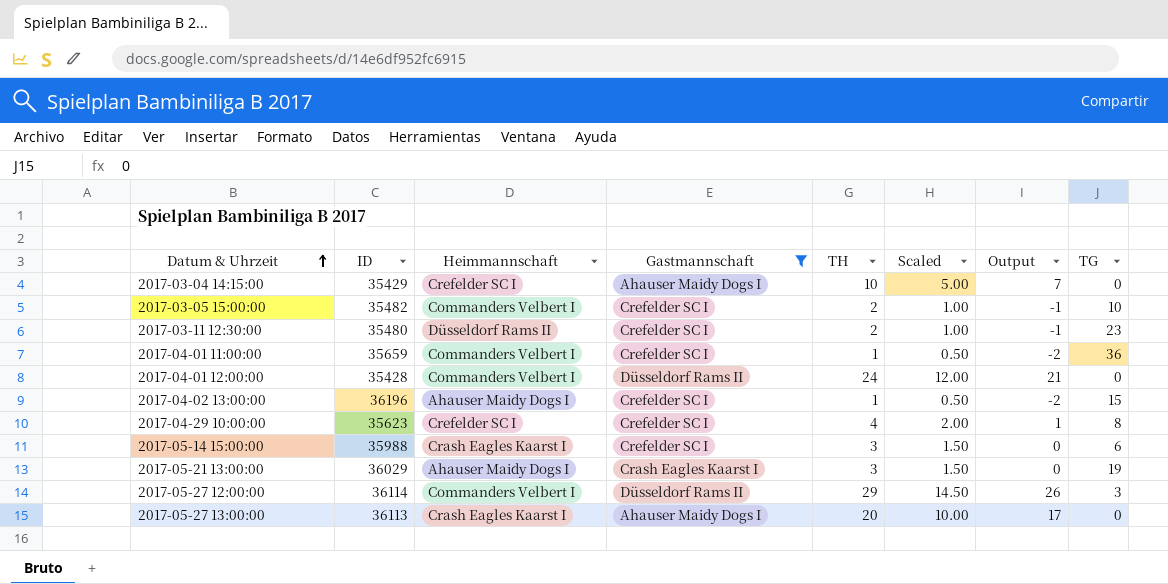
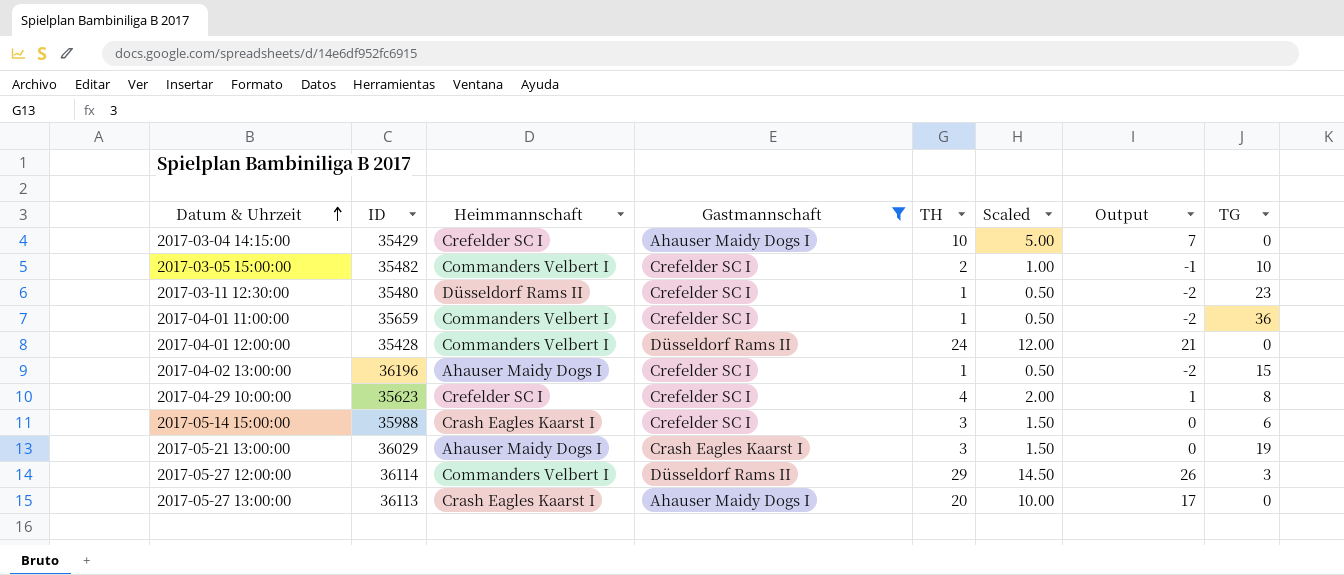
2017-03-11 12:30:00 | TH: 2 -> 1
2017-03-11 12:30:00 | Scaled: 1.00 -> 0.50
2017-03-11 12:30:00 | Output: -1 -> -2

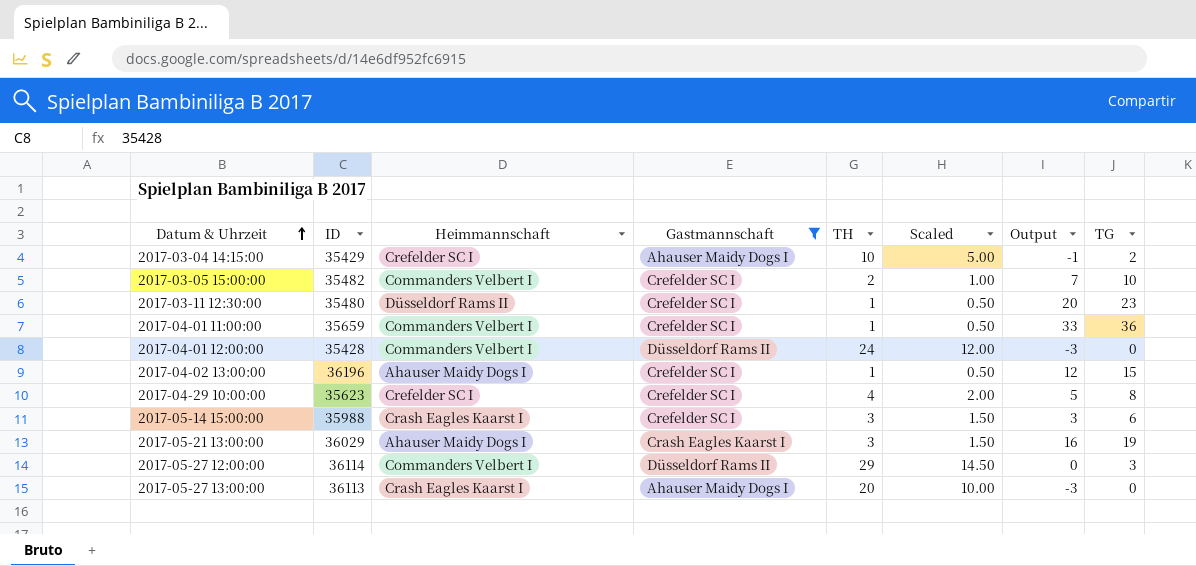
column Output | formula: [TH] - 3 -> [TG] - 3
2017-03-04 14:15:00 | TG: 0 -> 2

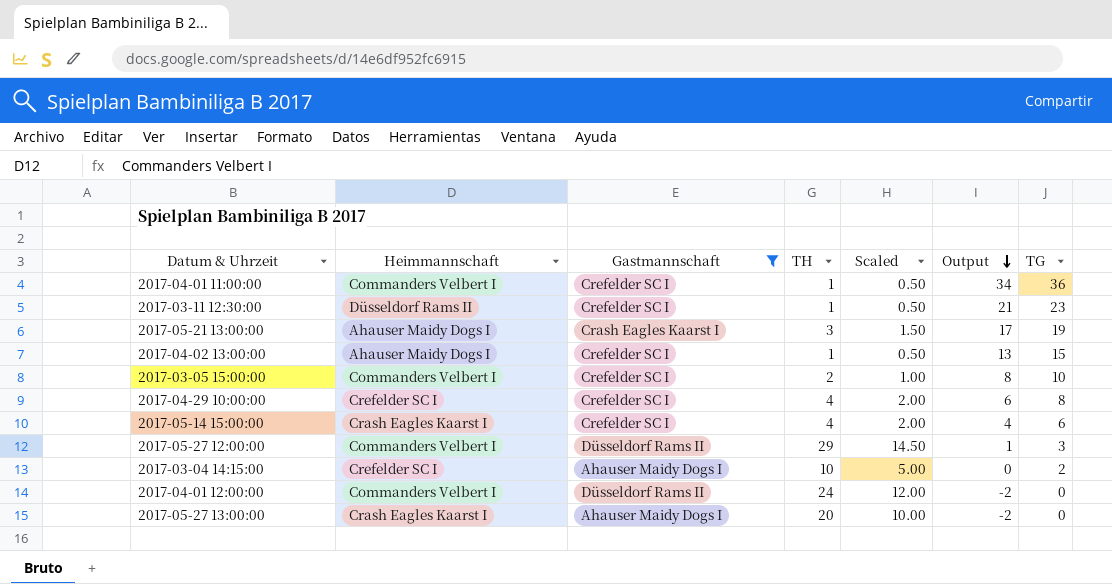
row order: Datum & Uhrzeit ascending -> Output descending
column ID | position: 2 -> none
column Output | formula: [TG] - 3 -> [TG] - 2
2017-05-14 15:00:00 | TH: 3 -> 4
2017-05-14 15:00:00 | Scaled: 1.50 -> 2.00

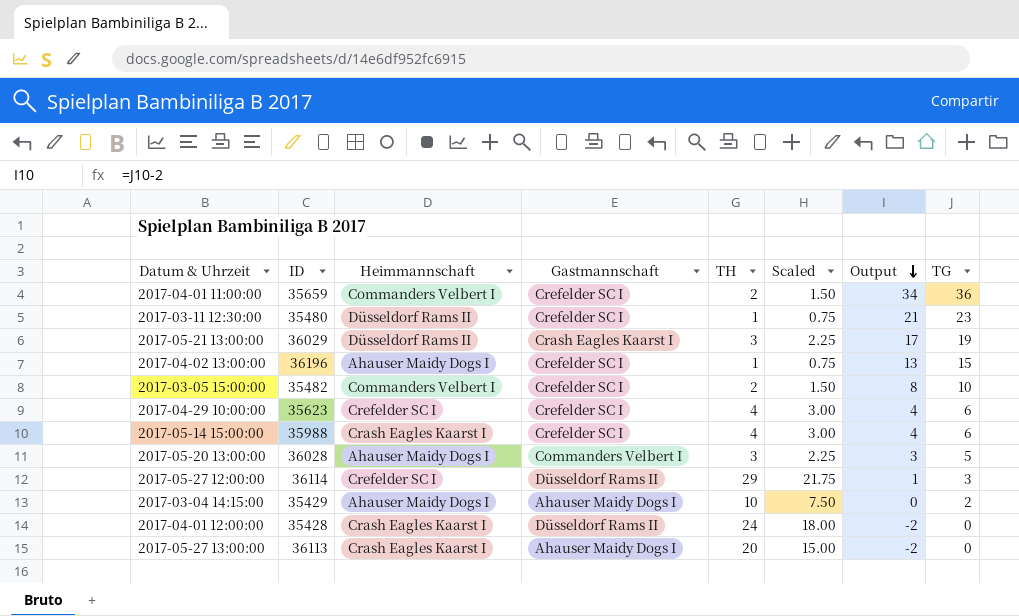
filter: Gastmannschaft != Commanders Velbert I -> none
column ID | position: none -> 2
column Scaled | formula: [TH] * 0.5 -> [TH] * 0.75
2017-04-01 11:00:00 | TH: 1 -> 2
2017-05-21 13:00:00 | Heimmannschaft: Ahauser Maidy Dogs I -> Düsseldorf Rams II
2017-04-29 10:00:00 | Output: 6 -> 4
2017-04-29 10:00:00 | TG: 8 -> 6
2017-05-27 12:00:00 | Heimmannschaft: Commanders Velbert I -> Crefelder SC I
2017-03-04 14:15:00 | Heimmannschaft: Crefelder SC I -> Ahauser Maidy Dogs I
2017-04-01 12:00:00 | Heimmannschaft: Commanders Velbert I -> Crash Eagles Kaarst I

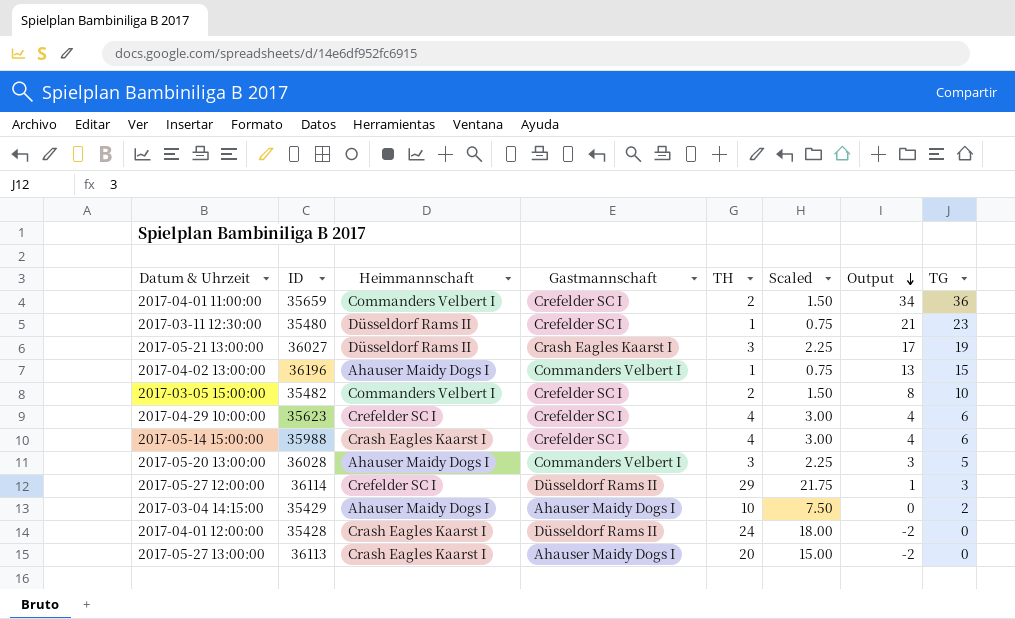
2017-05-21 13:00:00 | ID: 36029 -> 36027
2017-04-02 13:00:00 | Gastmannschaft: Crefelder SC I -> Commanders Velbert I

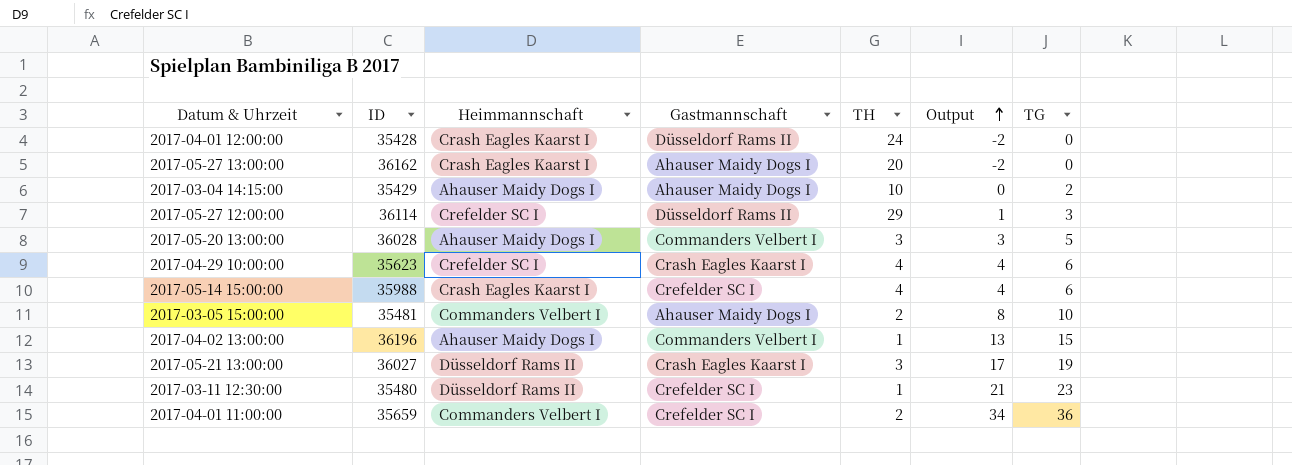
row order: Output descending -> Output ascending
column Scaled | formula: [TH] * 0.75 -> none
2017-05-27 13:00:00 | ID: 36113 -> 36162
2017-04-29 10:00:00 | Gastmannschaft: Crefelder SC I -> Crash Eagles Kaarst I
2017-03-05 15:00:00 | ID: 35482 -> 35481
2017-03-05 15:00:00 | Gastmannschaft: Crefelder SC I -> Ahauser Maidy Dogs I

